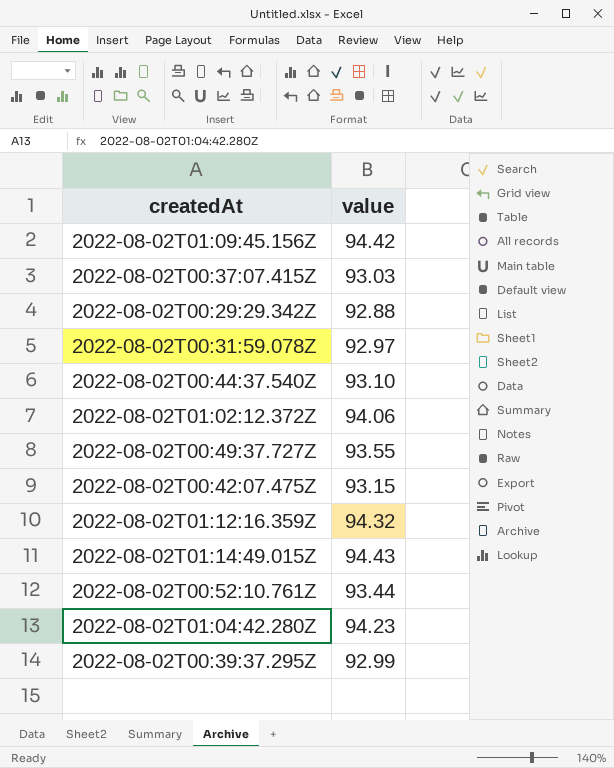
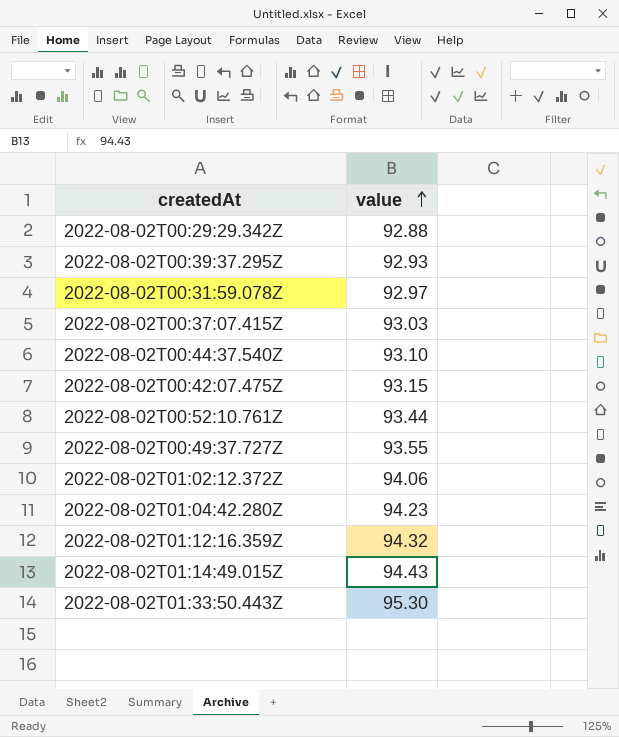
row order: none -> value ascending
row 2022-08-02T01:09:45.156Z: 94.42 -> none
2022-08-02T00:39:37.295Z | value: 92.99 -> 92.93
row 2022-08-02T01:33:50.443Z: none -> 95.30

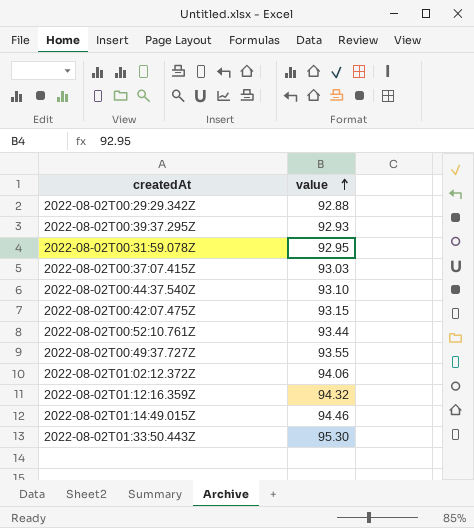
row 2022-08-02T01:04:42.280Z: 94.23 -> none
2022-08-02T00:31:59.078Z | value: 92.97 -> 92.95
2022-08-02T01:14:49.015Z | value: 94.43 -> 94.46

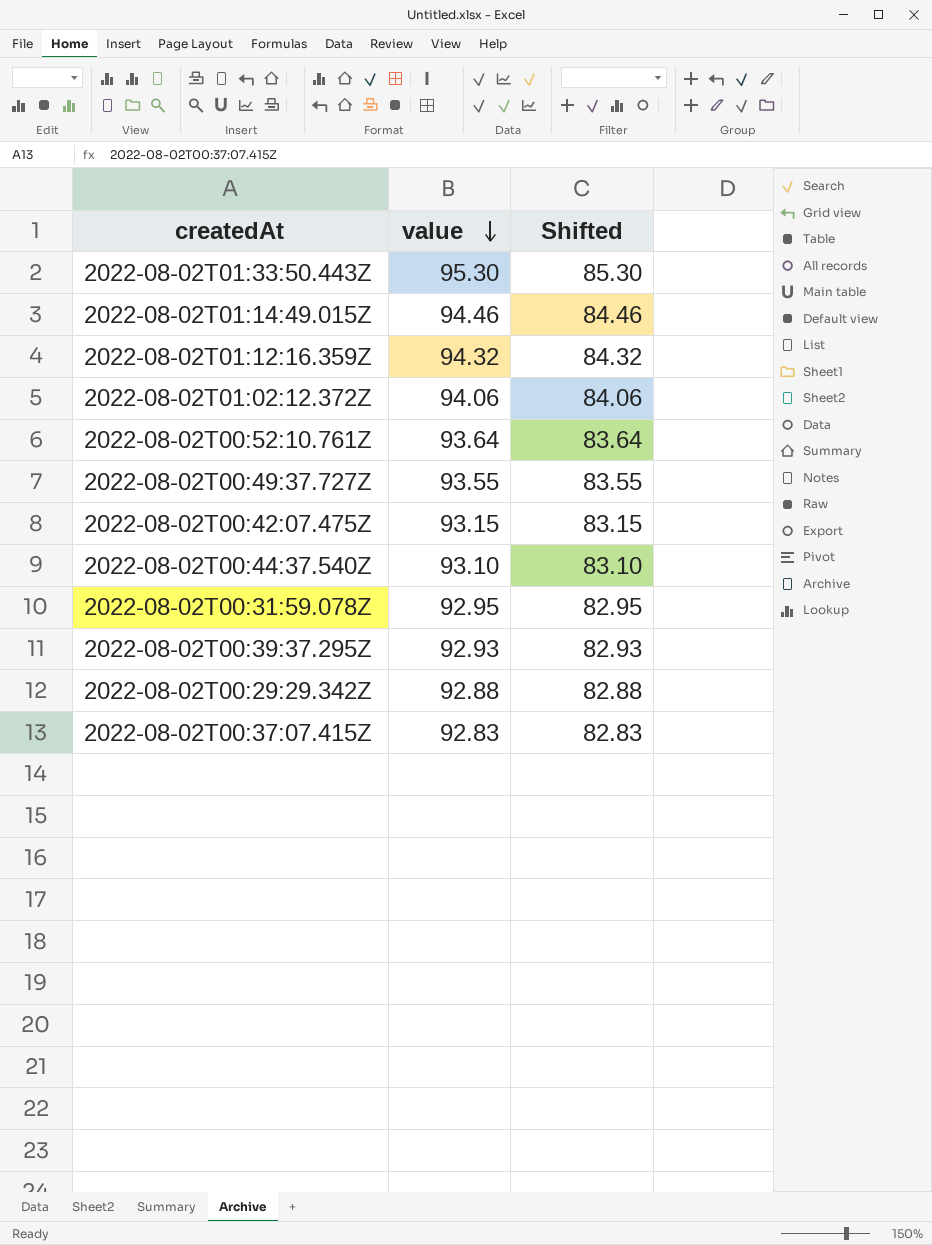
row order: value ascending -> value descending
column Shifted | formula: none -> [value] - 10
2022-08-02T00:52:10.761Z | value: 93.44 -> 93.64
2022-08-02T00:37:07.415Z | value: 93.03 -> 92.83

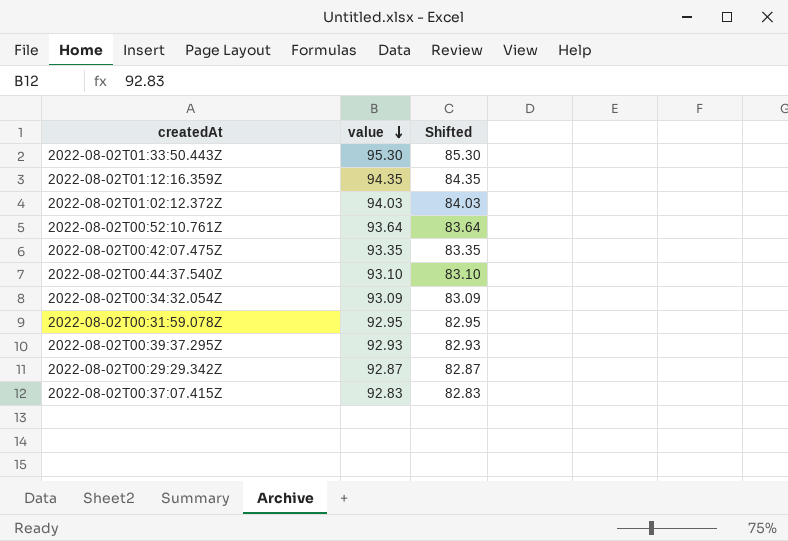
row 2022-08-02T01:14:49.015Z: 94.46 | 84.46 -> none
row 2022-08-02T00:49:37.727Z: 93.55 | 83.55 -> none
2022-08-02T01:12:16.359Z | value: 94.32 -> 94.35
2022-08-02T01:12:16.359Z | Shifted: 84.32 -> 84.35
2022-08-02T01:02:12.372Z | value: 94.06 -> 94.03
2022-08-02T01:02:12.372Z | Shifted: 84.06 -> 84.03
2022-08-02T00:42:07.475Z | value: 93.15 -> 93.35
2022-08-02T00:42:07.475Z | Shifted: 83.15 -> 83.35
row 2022-08-02T00:34:32.054Z: none -> 93.09 | 83.09
2022-08-02T00:29:29.342Z | value: 92.88 -> 92.87
2022-08-02T00:29:29.342Z | Shifted: 82.88 -> 82.87

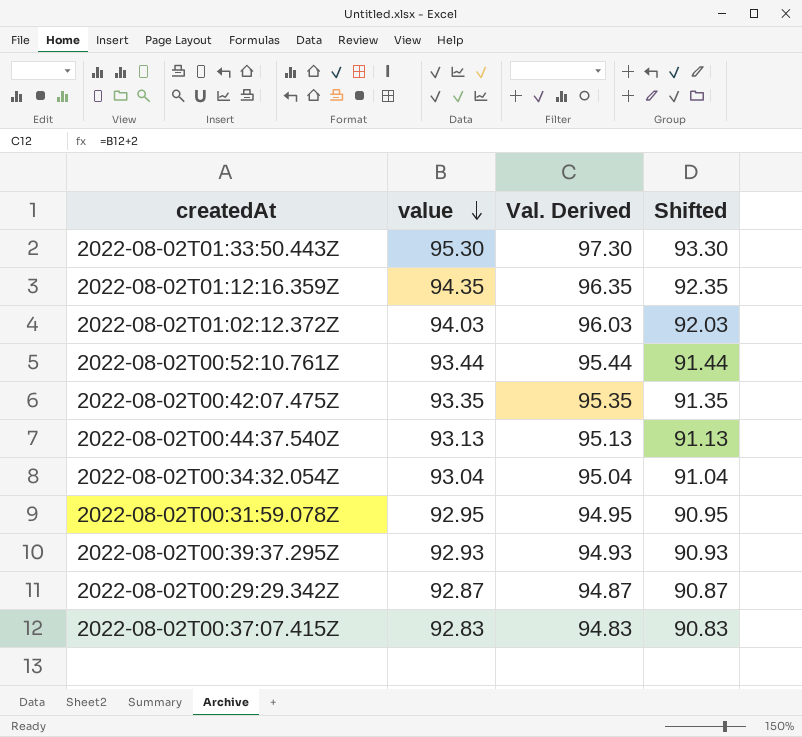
column Val. Derived | formula: none -> [value] + 2
column Shifted | formula: [value] - 10 -> [value] - 2
2022-08-02T00:52:10.761Z | value: 93.64 -> 93.44
2022-08-02T00:44:37.540Z | value: 93.10 -> 93.13
2022-08-02T00:34:32.054Z | value: 93.09 -> 93.04

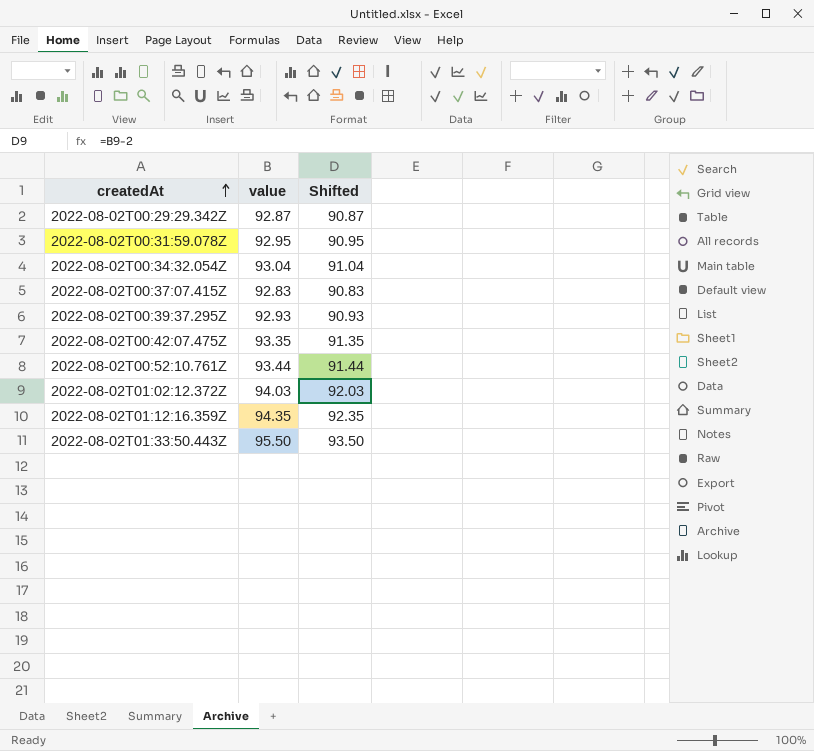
row order: value descending -> createdAt ascending
column Val. Derived | formula: [value] + 2 -> none
row 2022-08-02T00:44:37.540Z: 93.13 | 95.13 | 91.13 -> none
2022-08-02T01:33:50.443Z | value: 95.30 -> 95.50
2022-08-02T01:33:50.443Z | Shifted: 93.30 -> 93.50

